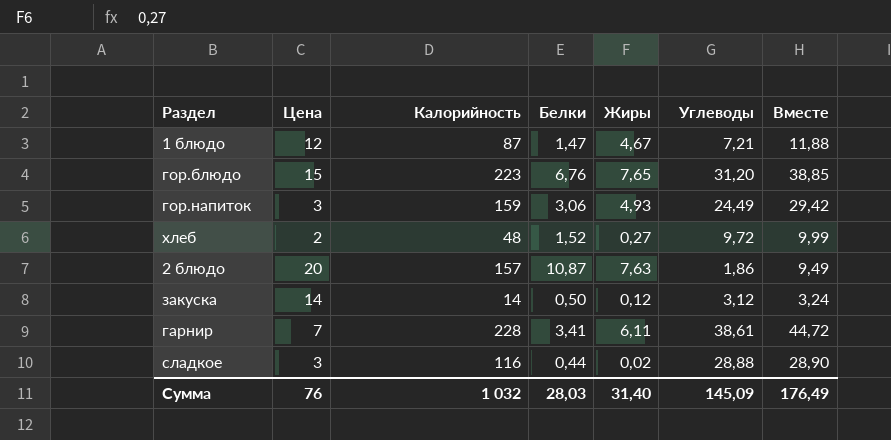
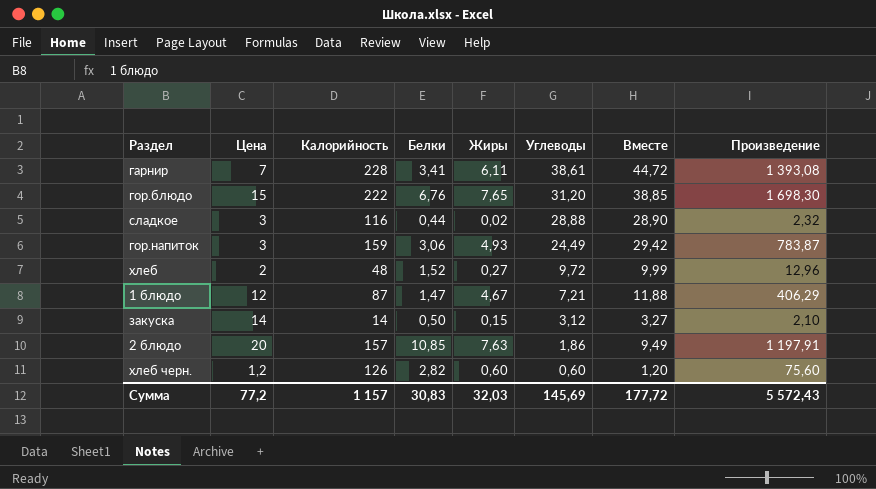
row order: none -> Углеводы descending
column Произведение | formula: none -> [Калорийность] * [Жиры]
гор.блюдо | Калорийность: 223 -> 222
закуска | Жиры: 0,12 -> 0,15
закуска | Вместе: 3,24 -> 3,27
2 блюдо | Белки: 10,87 -> 10,85
row хлеб черн.: none -> 1,2 | 126 | 2,82 | 0,60 | 0,60 | 1,20 | 75,60
Сумма | Цена: 76 -> 77,2
Сумма | Калорийность: 1 032 -> 1 157
Сумма | Белки: 28,03 -> 30,83
Сумма | Жиры: 31,40 -> 32,03
Сумма | Углеводы: 145,09 -> 145,69
Сумма | Вместе: 176,49 -> 177,72

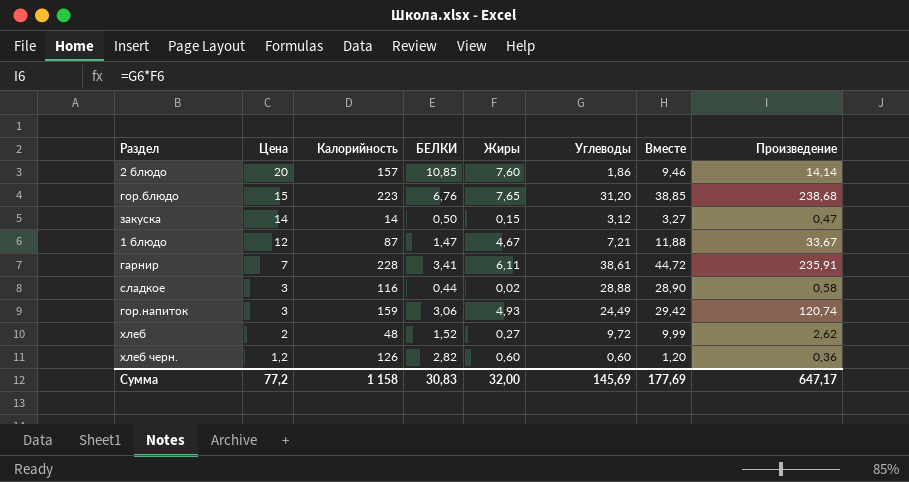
row order: Углеводы descending -> Цена descending
column name: Белки -> БЕЛКИ
column Произведение | formula: [Калорийность] * [Жиры] -> [Жиры] * [Углеводы]
2 блюдо | Жиры: 7,63 -> 7,60
2 блюдо | Вместе: 9,49 -> 9,46
гор.блюдо | Калорийность: 222 -> 223
Сумма | Калорийность: 1 157 -> 1 158
Сумма | Жиры: 32,03 -> 32,00
Сумма | Вместе: 177,72 -> 177,69
Сумма | Произведение: 5 572,43 -> 647,17

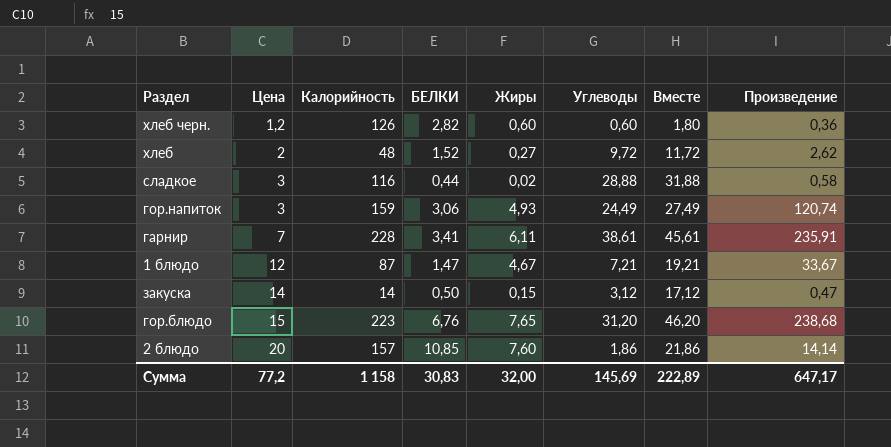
row order: Цена descending -> Цена ascending
column Вместе | formula: [Жиры] + [Углеводы] -> [Цена] + [Углеводы]
Сумма | Вместе: 177,69 -> 222,89

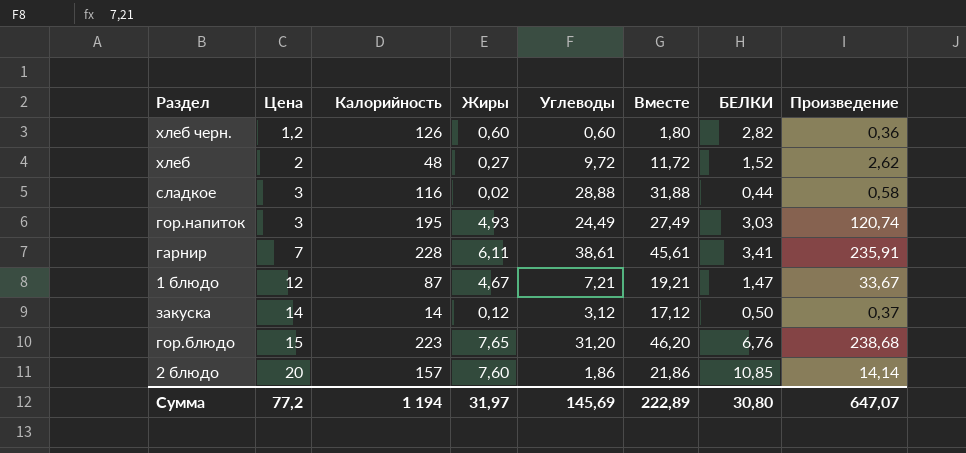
column БЕЛКИ | position: 4 -> 7
гор.напиток | Калорийность: 159 -> 195
гор.напиток | БЕЛКИ: 3,06 -> 3,03
закуска | Жиры: 0,15 -> 0,12
закуска | Произведение: 0,47 -> 0,37
Сумма | Калорийность: 1 158 -> 1 194
Сумма | Жиры: 32,00 -> 31,97
Сумма | БЕЛКИ: 30,83 -> 30,80
Сумма | Произведение: 647,17 -> 647,07

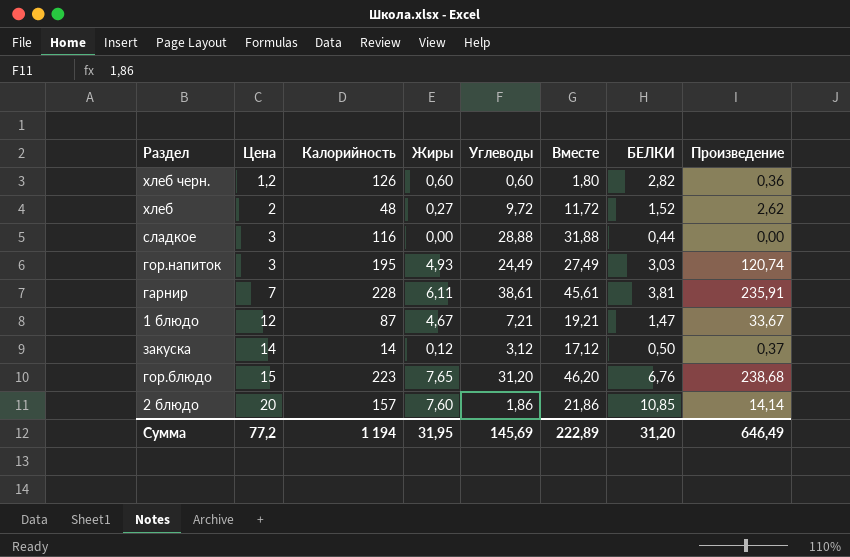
сладкое | Жиры: 0,02 -> 0,00
сладкое | Произведение: 0,58 -> 0,00
гарнир | БЕЛКИ: 3,41 -> 3,81
Сумма | Жиры: 31,97 -> 31,95
Сумма | БЕЛКИ: 30,80 -> 31,20
Сумма | Произведение: 647,07 -> 646,49

